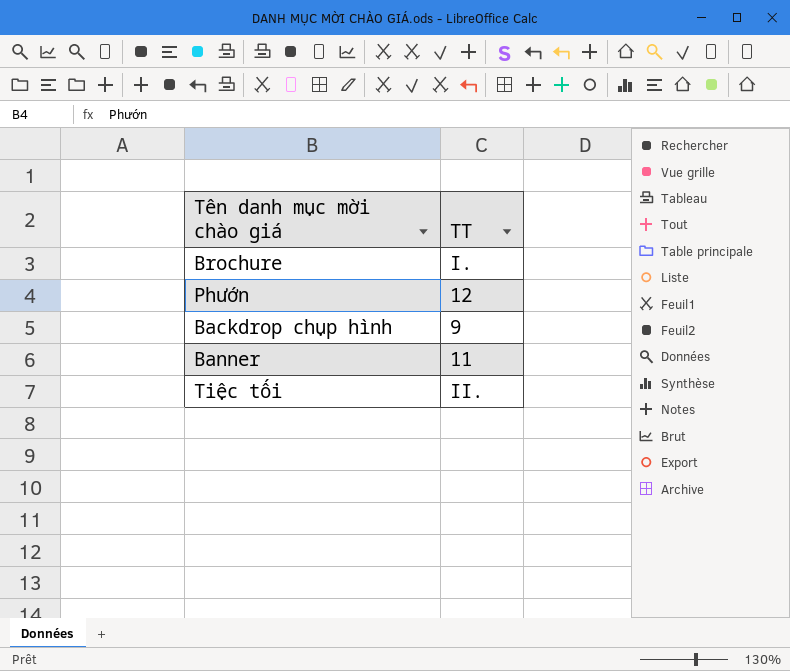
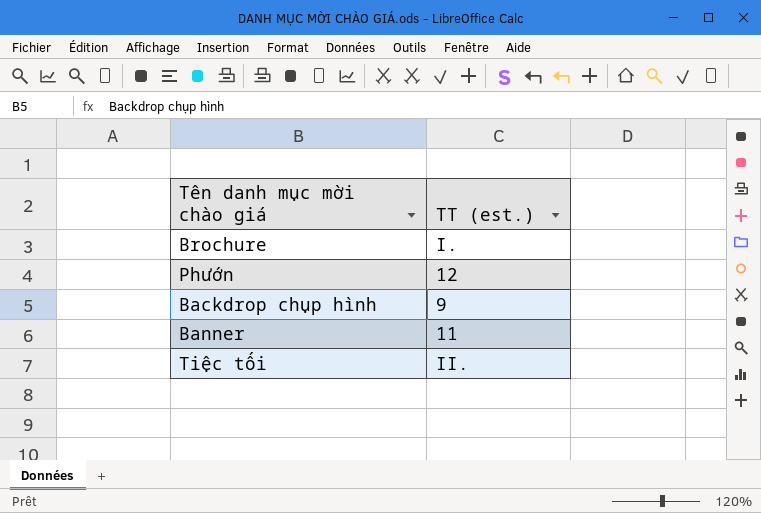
column name: TT -> TT (est.)

